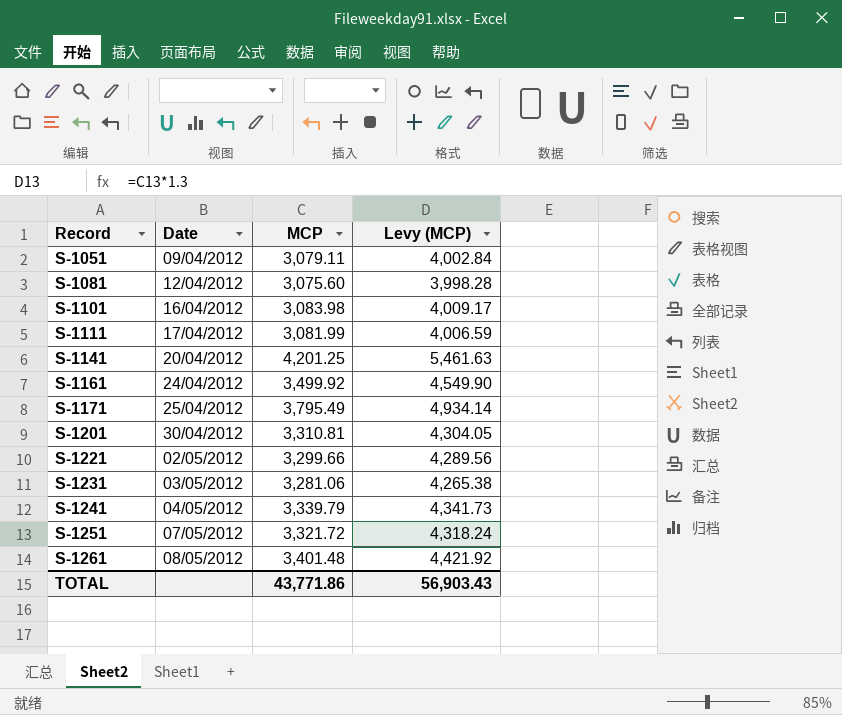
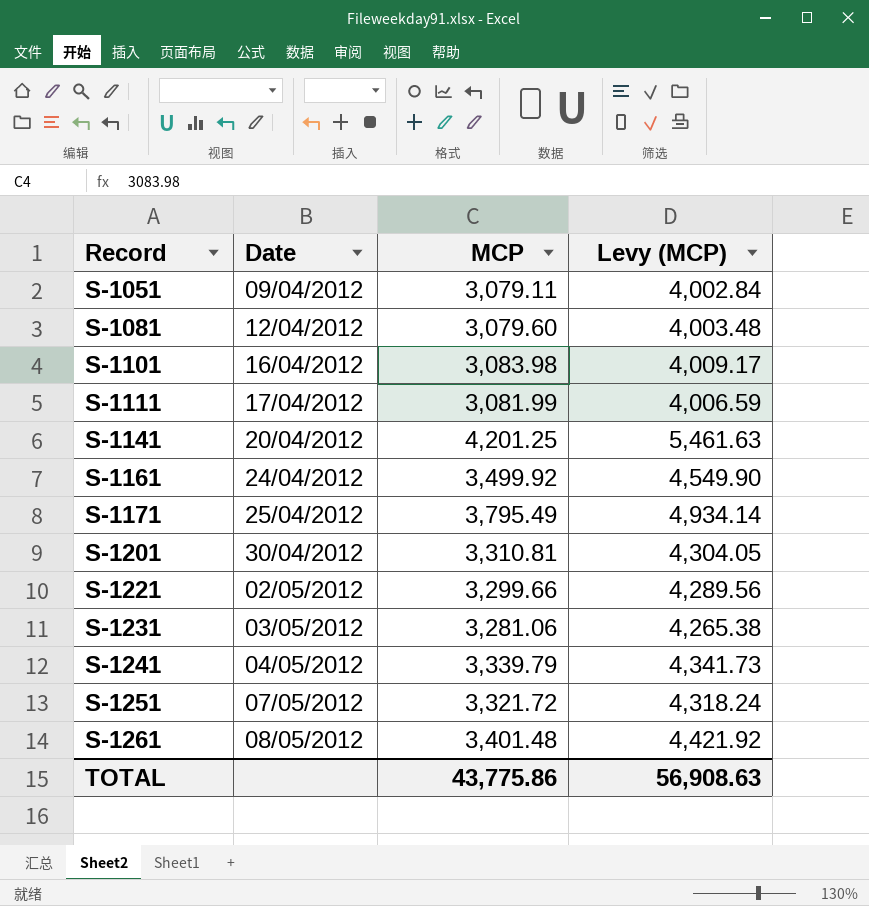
S-1081 | MCP: 3,075.60 -> 3,079.60
S-1081 | Levy (MCP): 3,998.28 -> 4,003.48
TOTAL | MCP: 43,771.86 -> 43,775.86
TOTAL | Levy (MCP): 56,903.43 -> 56,908.63

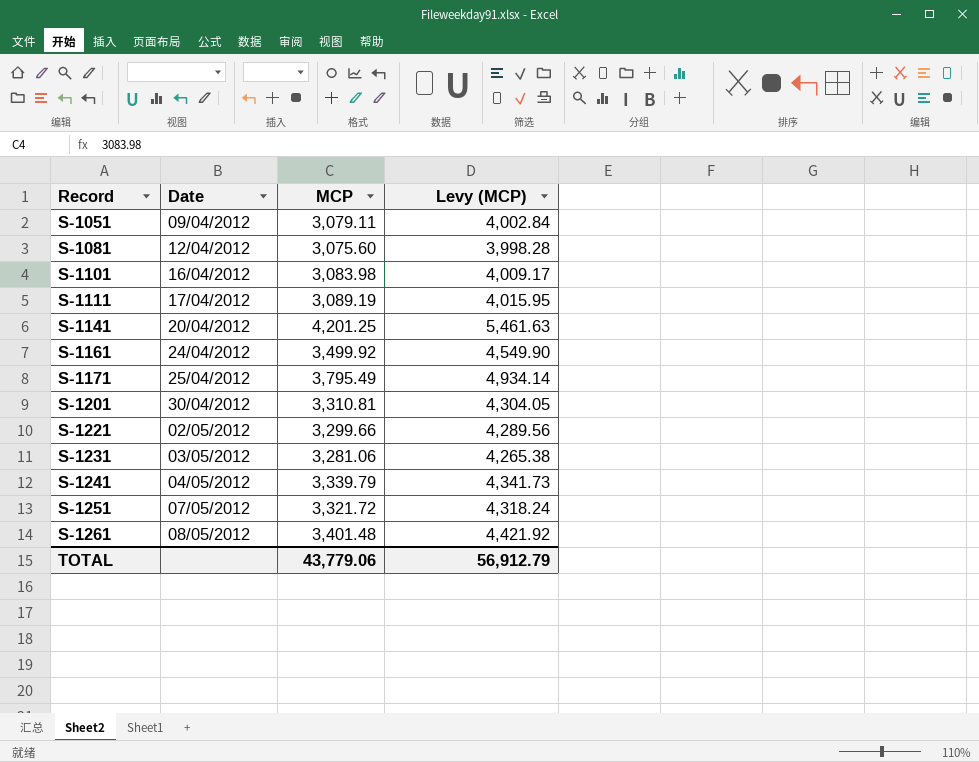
S-1081 | MCP: 3,079.60 -> 3,075.60
S-1081 | Levy (MCP): 4,003.48 -> 3,998.28
S-1111 | MCP: 3,081.99 -> 3,089.19
S-1111 | Levy (MCP): 4,006.59 -> 4,015.95
TOTAL | MCP: 43,775.86 -> 43,779.06
TOTAL | Levy (MCP): 56,908.63 -> 56,912.79

